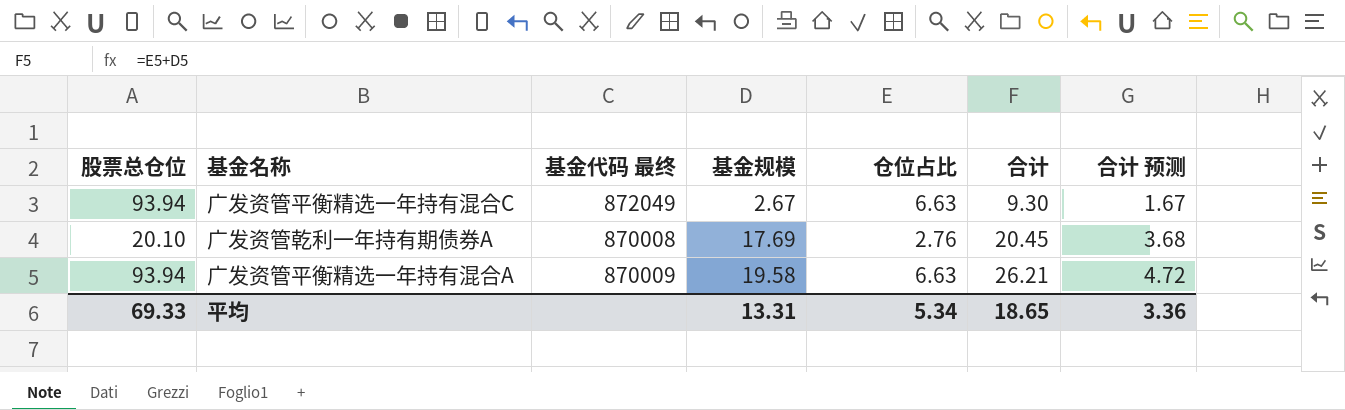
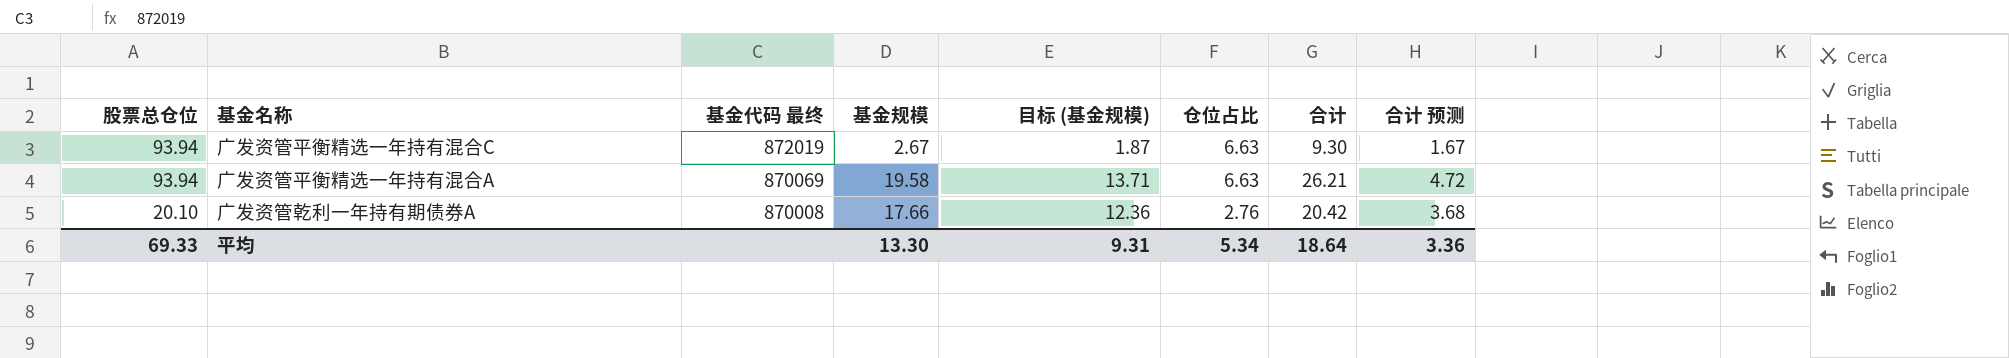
row order: 基金规模 ascending -> 股票总仓位 descending
column 目标 (基金规模) | formula: none -> [基金规模] * 0.7
广发资管平衡精选一年持有混合C | 基金代码 最终: 872049 -> 872019
广发资管平衡精选一年持有混合A | 基金代码 最终: 870009 -> 870069
广发资管乾利一年持有期债券A | 基金规模: 17.69 -> 17.66
广发资管乾利一年持有期债券A | 合计: 20.45 -> 20.42
平均 | 基金规模: 13.31 -> 13.30
平均 | 合计: 18.65 -> 18.64

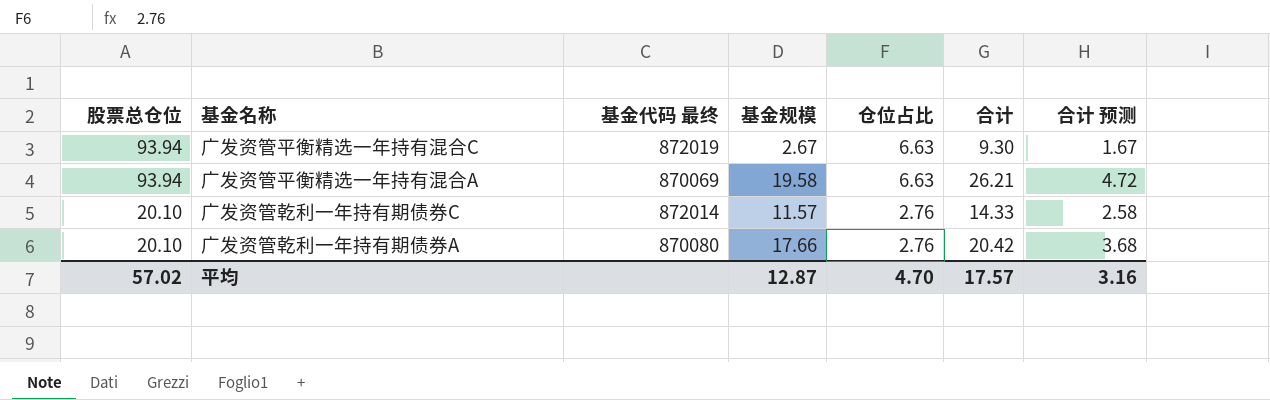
column 目标 (基金规模) | formula: [基金规模] * 0.7 -> none
row 广发资管乾利一年持有期债券C: none -> 20.10 | 872014 | 11.57 | 2.76 | 14.33 | 2.58
广发资管乾利一年持有期债券A | 基金代码 最终: 870008 -> 870080
平均 | 股票总仓位: 69.33 -> 57.02
平均 | 基金规模: 13.30 -> 12.87
平均 | 仓位占比: 5.34 -> 4.70
平均 | 合计: 18.64 -> 17.57
平均 | 合计 预测: 3.36 -> 3.16

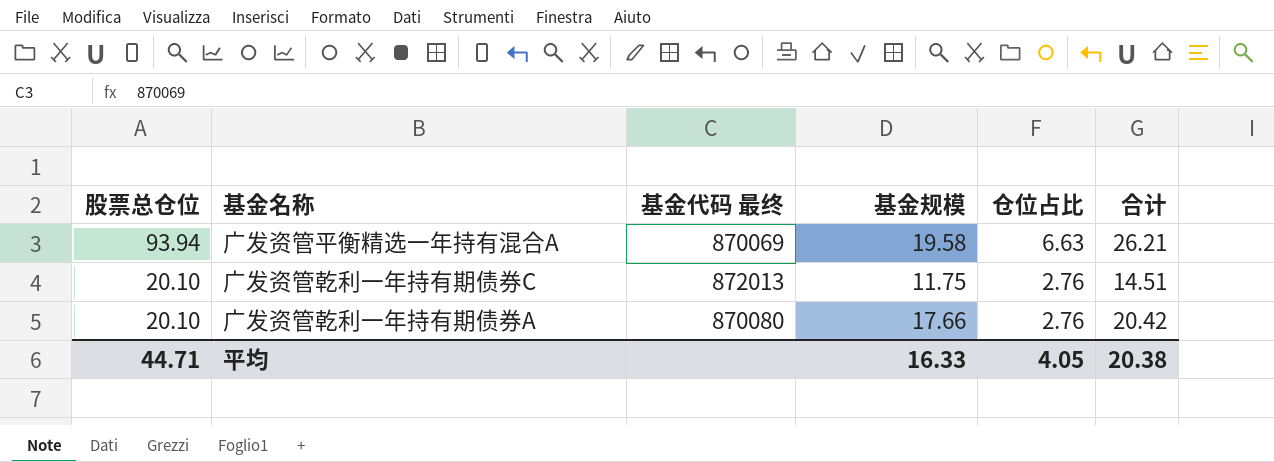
column 合计 预测 | formula: [合计] * 0.18 -> none
row 广发资管平衡精选一年持有混合C: 93.94 | 872019 | 2.67 | 6.63 | 9.30 | 1.67 -> none
广发资管乾利一年持有期债券C | 基金代码 最终: 872014 -> 872013
广发资管乾利一年持有期债券C | 基金规模: 11.57 -> 11.75
广发资管乾利一年持有期债券C | 合计: 14.33 -> 14.51
平均 | 股票总仓位: 57.02 -> 44.71
平均 | 基金规模: 12.87 -> 16.33
平均 | 仓位占比: 4.70 -> 4.05
平均 | 合计: 17.57 -> 20.38

